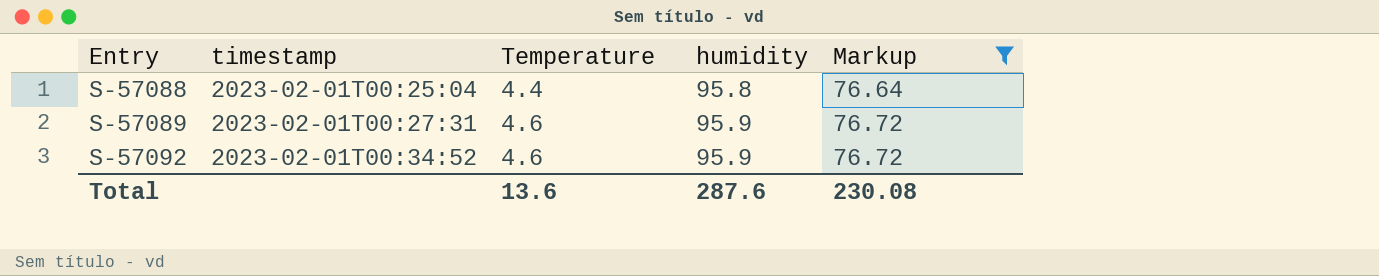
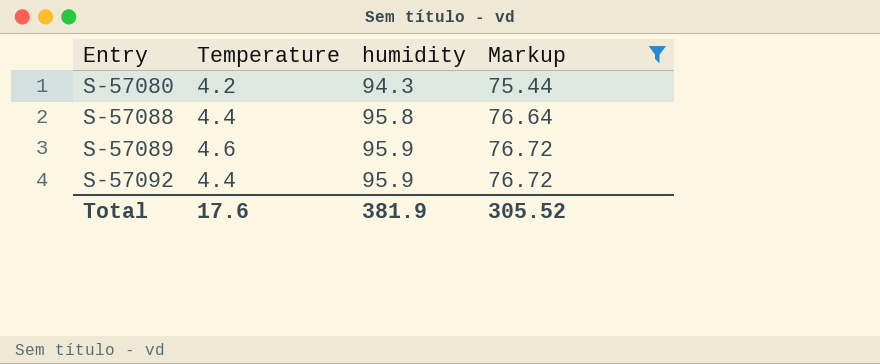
column timestamp | position: 2 -> none
row S-57080: none -> 4.2 | 94.3 | 75.44
S-57092 | Temperature: 4.6 -> 4.4
Total | Temperature: 13.6 -> 17.6
Total | humidity: 287.6 -> 381.9
Total | Markup: 230.08 -> 305.52

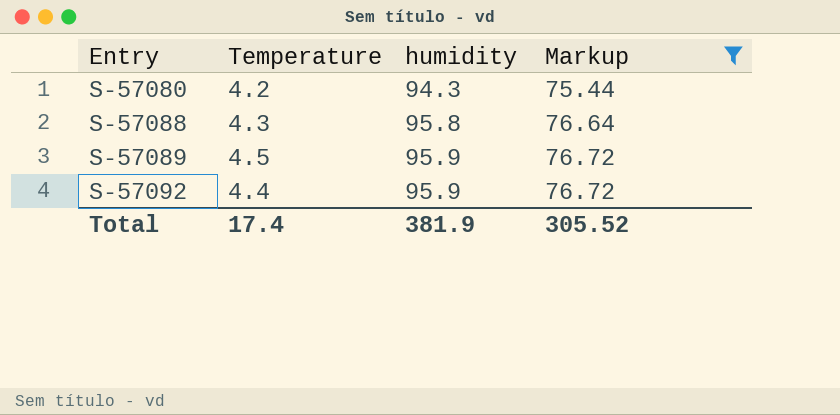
S-57088 | Temperature: 4.4 -> 4.3
S-57089 | Temperature: 4.6 -> 4.5
Total | Temperature: 17.6 -> 17.4

